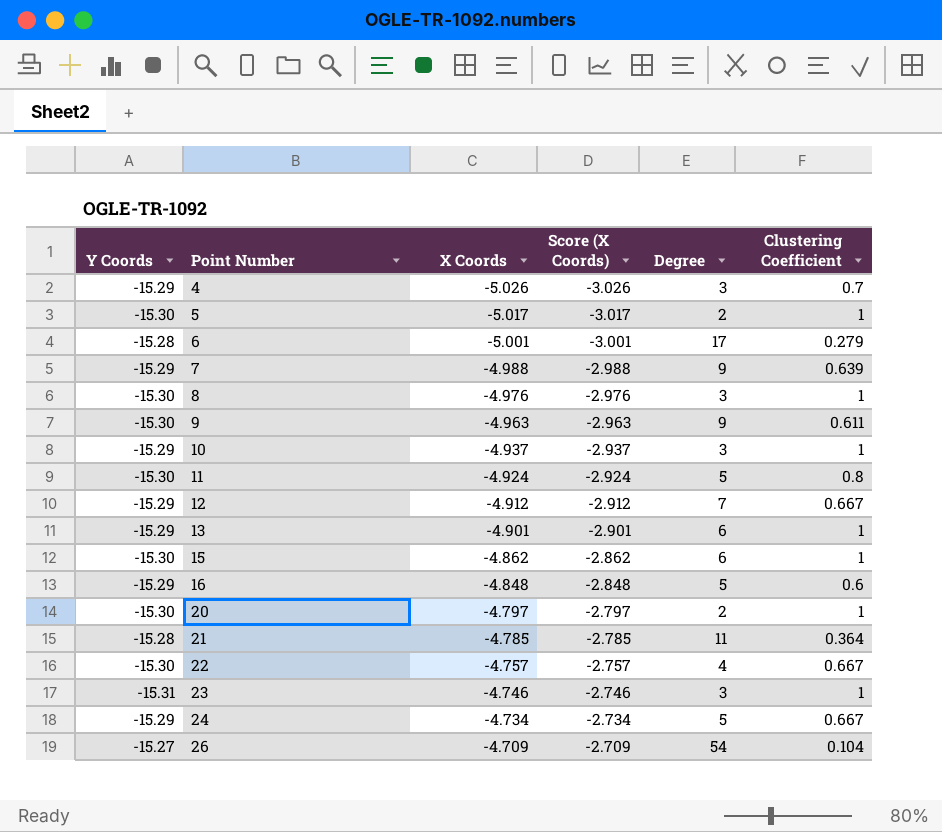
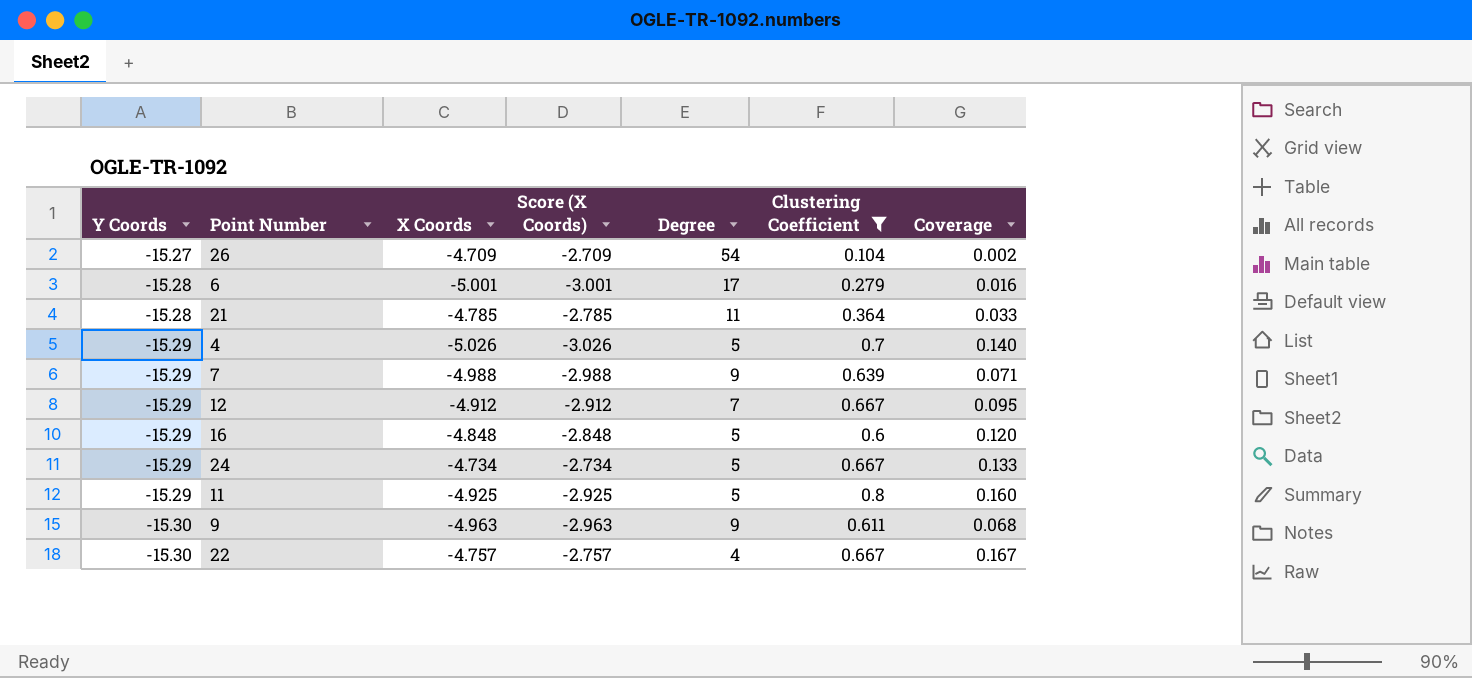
filter: none -> Clustering Coefficient != 1
row order: Point Number ascending -> Y Coords descending
column Coverage | formula: none -> [Clustering Coefficient] / [Degree]
4 | Degree: 3 -> 5
11 | Y Coords: -15.30 -> -15.29
11 | X Coords: -4.924 -> -4.925
11 | Score (X Coords): -2.924 -> -2.925

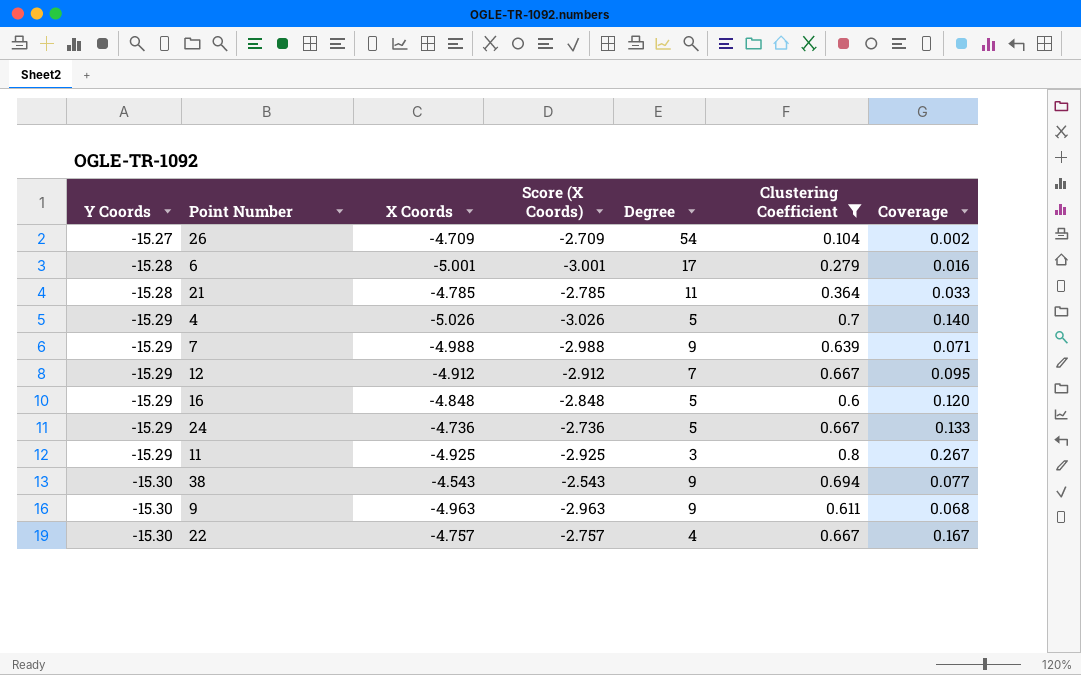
24 | X Coords: -4.734 -> -4.736
24 | Score (X Coords): -2.734 -> -2.736
11 | Degree: 5 -> 3
11 | Coverage: 0.160 -> 0.267
row 38: none -> -15.30 | -4.543 | -2.543 | 9 | 0.694 | 0.077

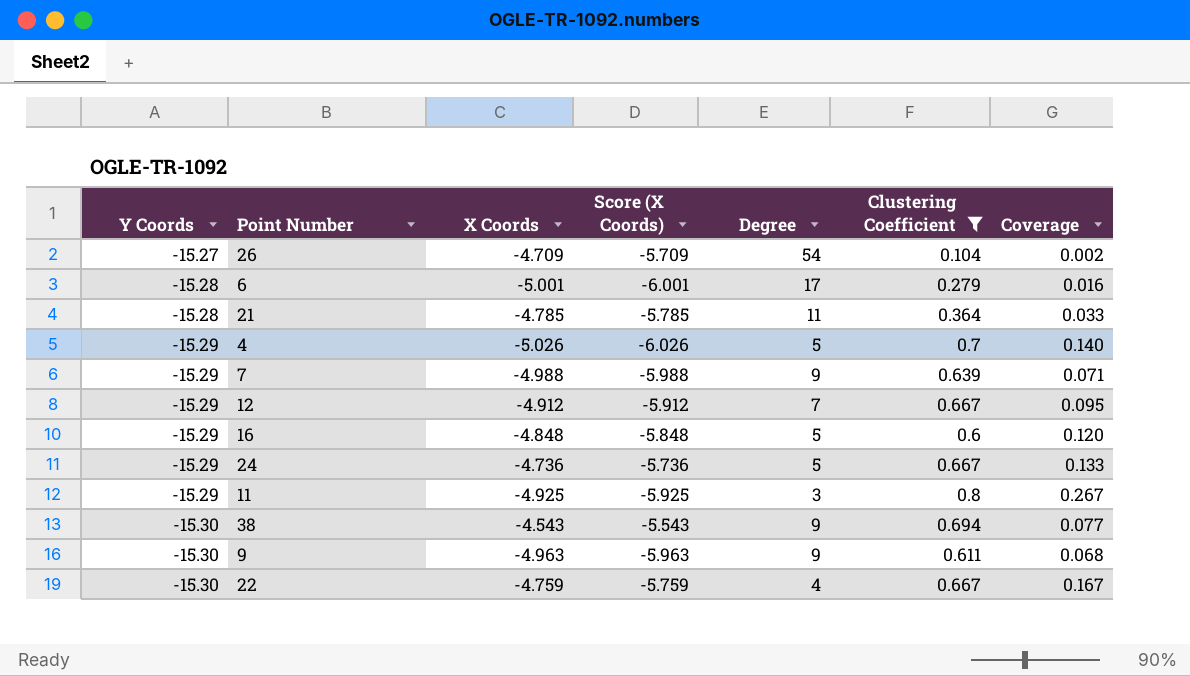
column Score (X Coords) | formula: [X Coords] + 2 -> [X Coords] - 1
22 | X Coords: -4.757 -> -4.759

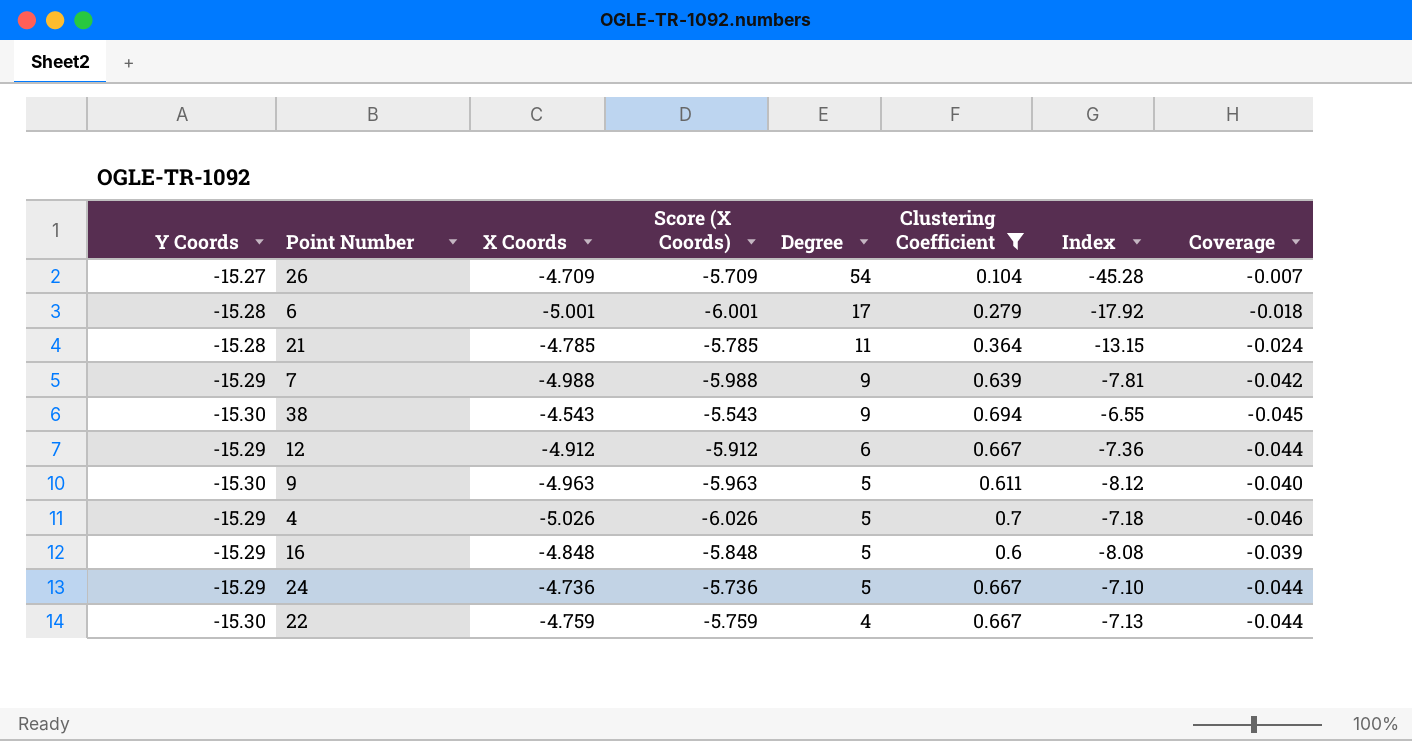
row order: Y Coords descending -> Degree descending
column Index | formula: none -> [X Coords] / [Clustering Coefficient]
column Coverage | formula: [Clustering Coefficient] / [Degree] -> [Clustering Coefficient] / [Y Coords]
row 11: -15.29 | -4.925 | -5.925 | 3 | 0.8 | 0.267 -> none
12 | Degree: 7 -> 6
9 | Degree: 9 -> 5

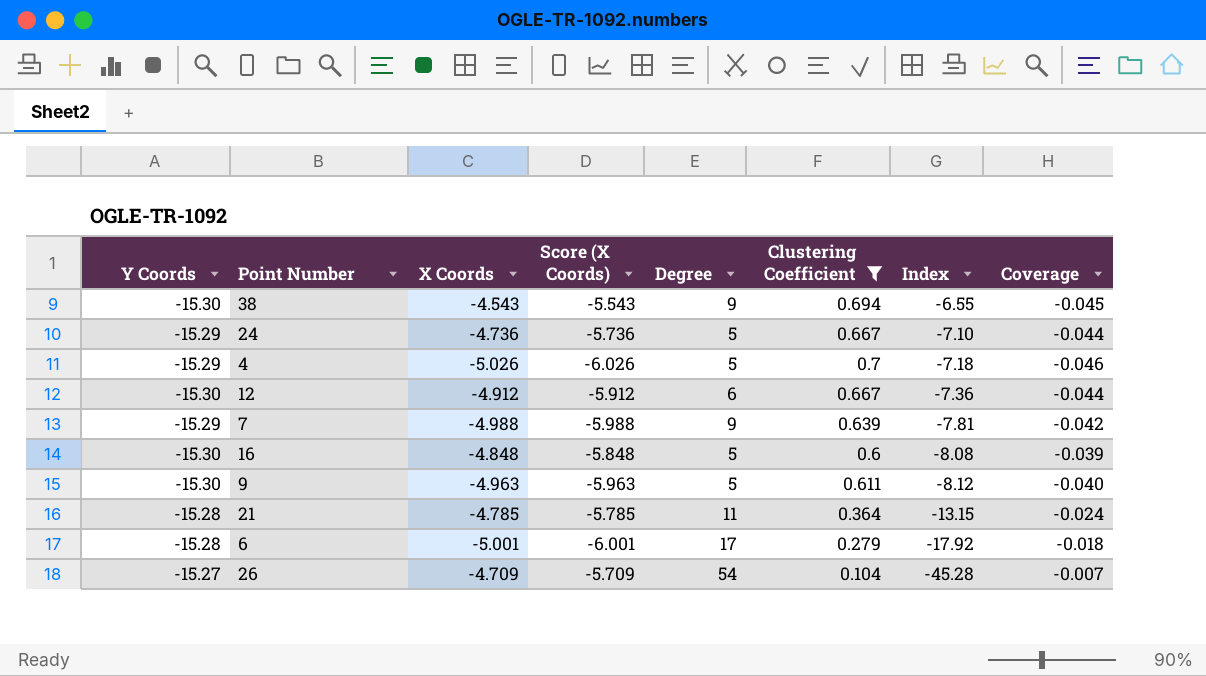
row order: Degree descending -> Index descending
row 22: -15.30 | -4.759 | -5.759 | 4 | 0.667 | -7.13 | -0.044 -> none
12 | Y Coords: -15.29 -> -15.30
16 | Y Coords: -15.29 -> -15.30

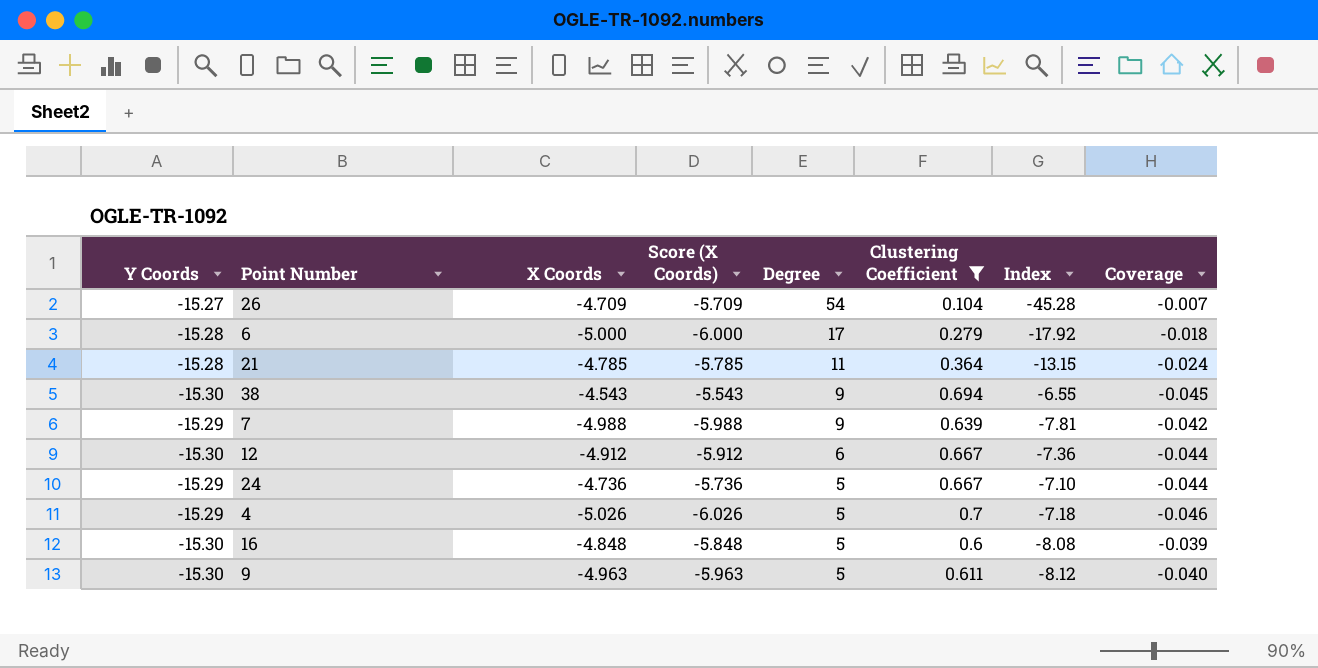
row order: Index descending -> Degree descending
6 | X Coords: -5.001 -> -5.000
6 | Score (X Coords): -6.001 -> -6.000

